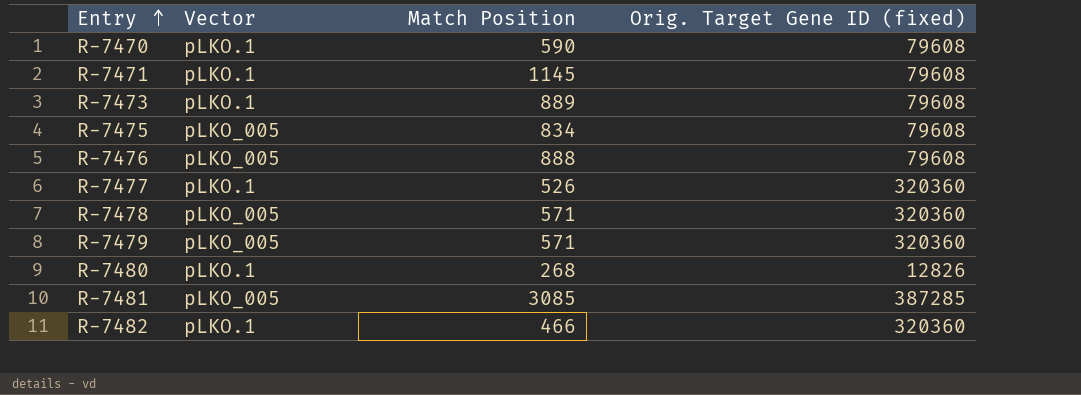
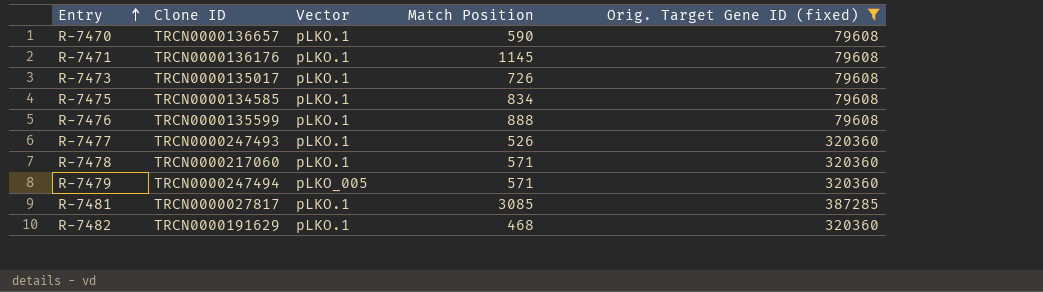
filter: none -> Orig. Target Gene ID (fixed) != 12826
column Clone ID | position: none -> 2
R-7473 | Match Position: 889 -> 726
R-7475 | Vector: pLKO_005 -> pLKO.1
R-7476 | Vector: pLKO_005 -> pLKO.1
R-7478 | Vector: pLKO_005 -> pLKO.1
R-7481 | Vector: pLKO_005 -> pLKO.1
R-7482 | Match Position: 466 -> 468

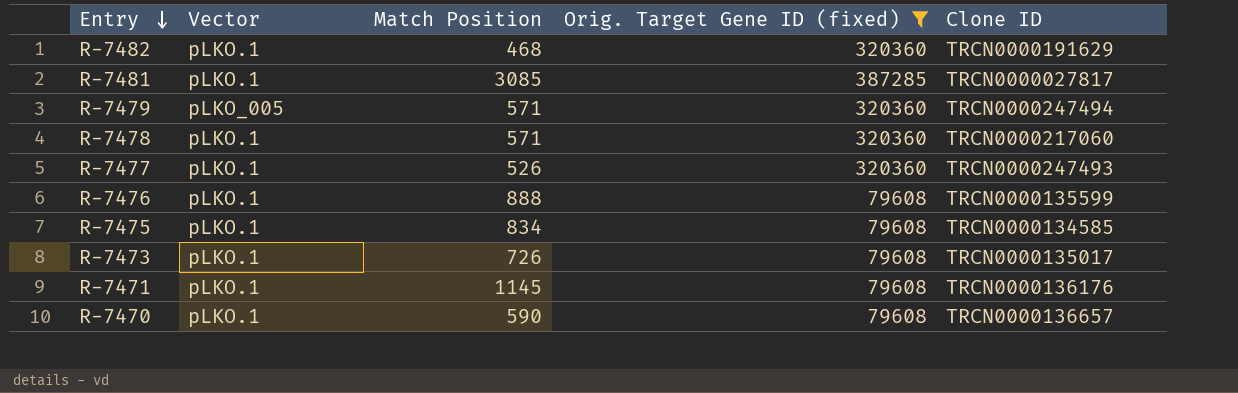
row order: Entry ascending -> Entry descending
column Clone ID | position: 2 -> 5

